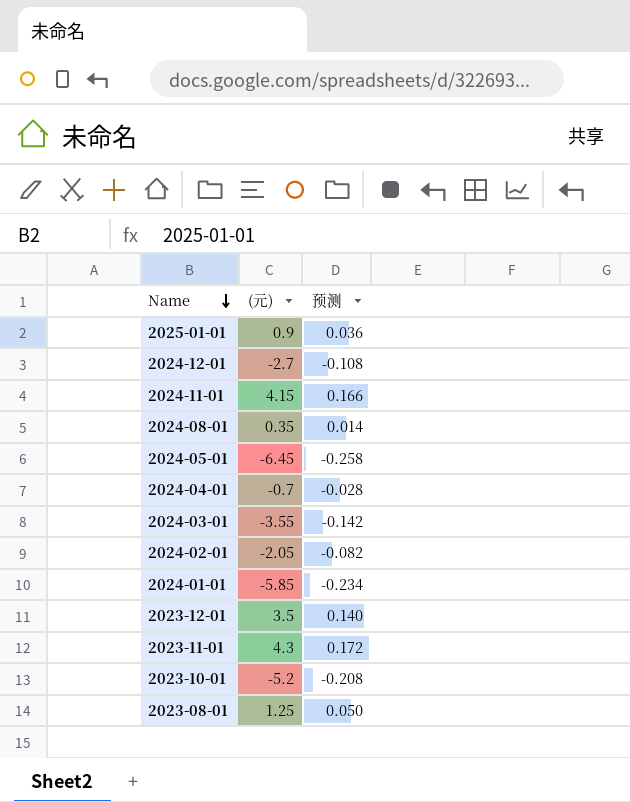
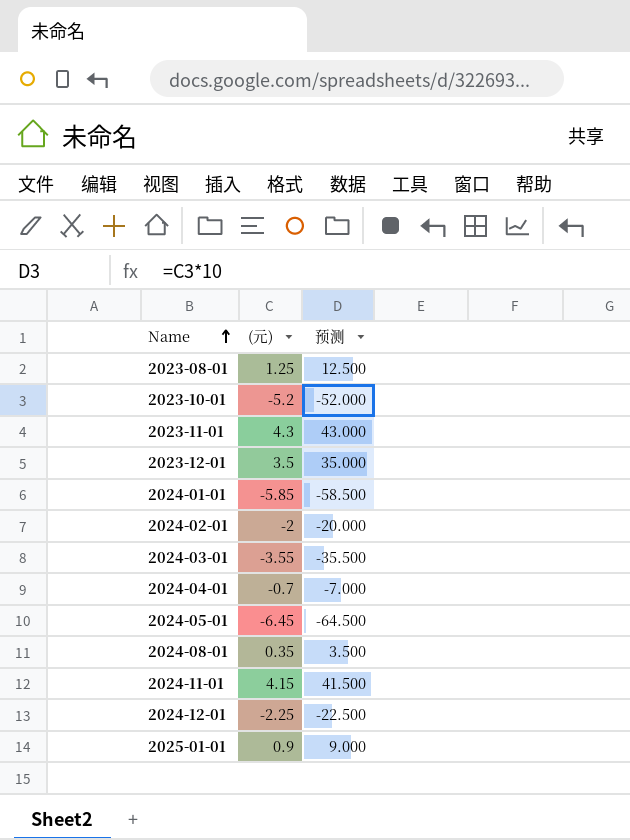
row order: Name descending -> Name ascending
column 预测 | formula: [(元)] * 0.04 -> [(元)] * 10
2024-02-01 | (元): -2.05 -> -2
2024-12-01 | (元): -2.7 -> -2.25

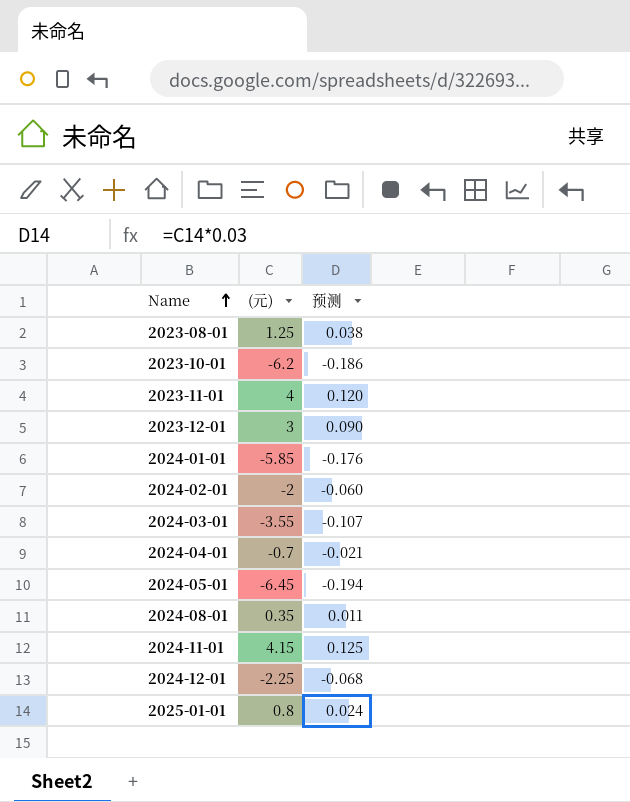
column 预测 | formula: [(元)] * 10 -> [(元)] * 0.03
2023-10-01 | (元): -5.2 -> -6.2
2023-11-01 | (元): 4.3 -> 4
2023-12-01 | (元): 3.5 -> 3
2025-01-01 | (元): 0.9 -> 0.8

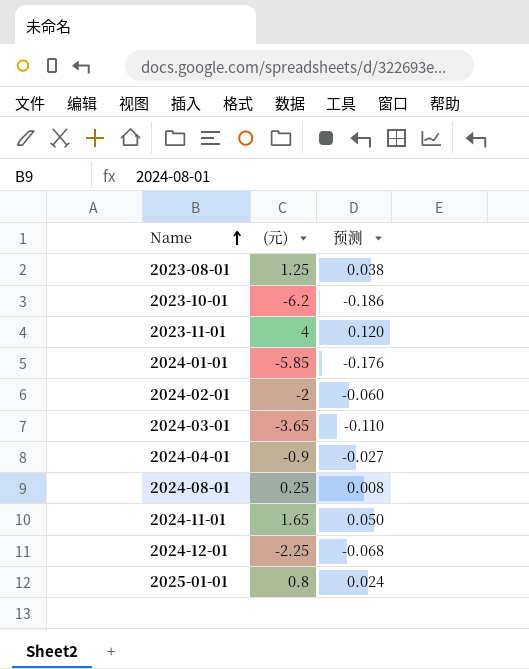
row 2023-12-01: 3 | 0.090 -> none
row 2024-05-01: -6.45 | -0.194 -> none
2024-03-01 | (元): -3.55 -> -3.65
2024-03-01 | 预测: -0.107 -> -0.110
2024-04-01 | (元): -0.7 -> -0.9
2024-04-01 | 预测: -0.021 -> -0.027
2024-08-01 | (元): 0.35 -> 0.25
2024-08-01 | 预测: 0.011 -> 0.008
2024-11-01 | (元): 4.15 -> 1.65
2024-11-01 | 预测: 0.125 -> 0.050

